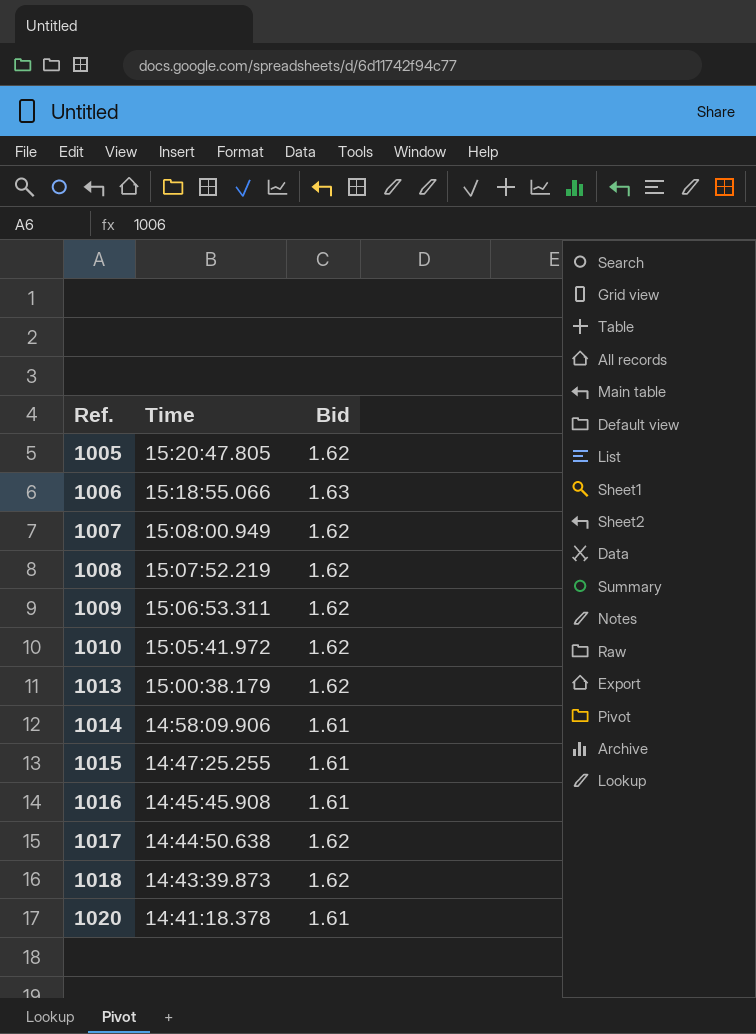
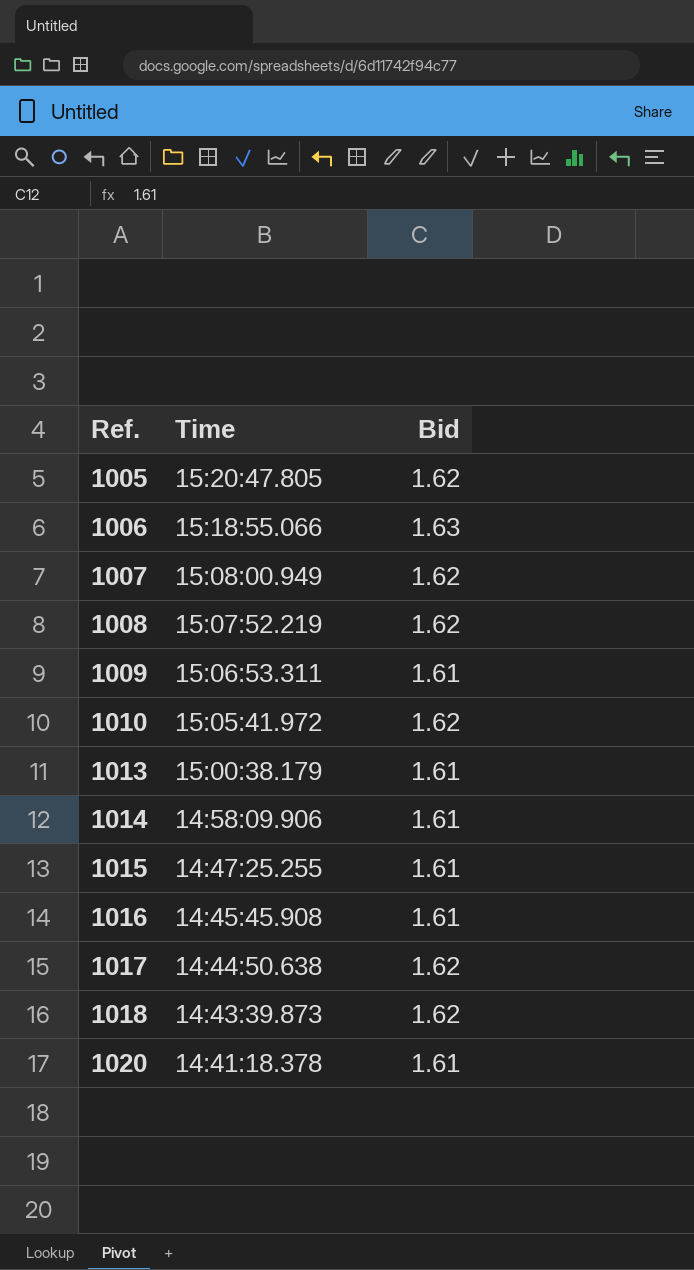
1009 | Bid: 1.62 -> 1.61
1013 | Bid: 1.62 -> 1.61

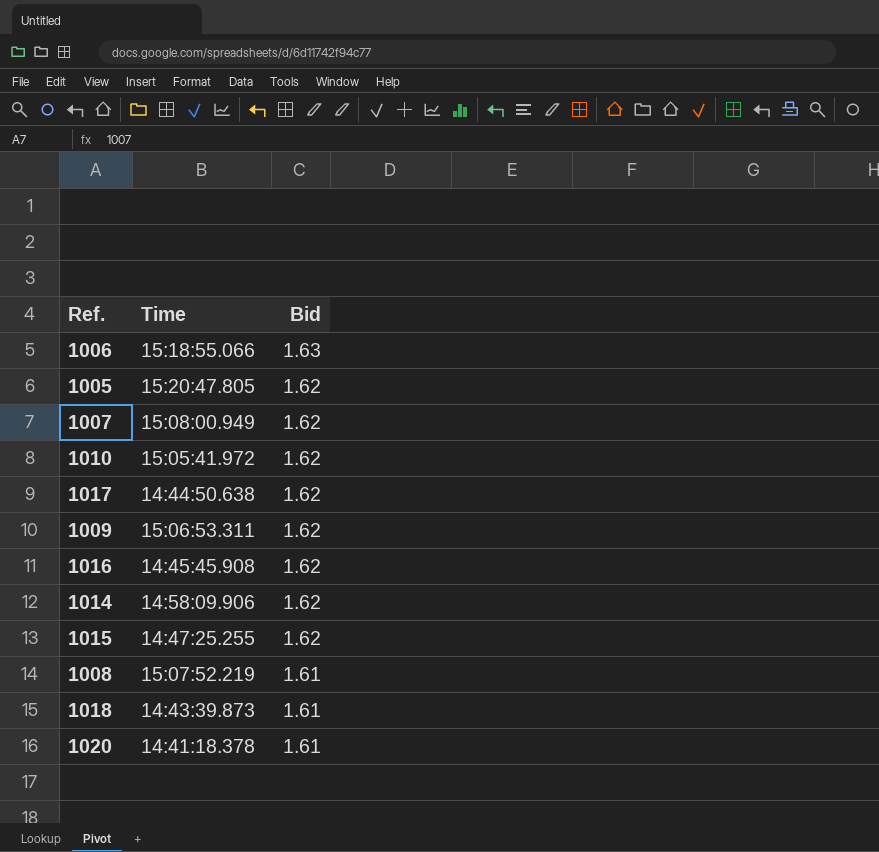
row order: Ref. ascending -> Bid descending
row 1013: 15:00:38.179 | 1.61 -> none
1009 | Bid: 1.61 -> 1.62
1016 | Bid: 1.61 -> 1.62
1014 | Bid: 1.61 -> 1.62
1015 | Bid: 1.61 -> 1.62
1008 | Bid: 1.62 -> 1.61
1018 | Bid: 1.62 -> 1.61

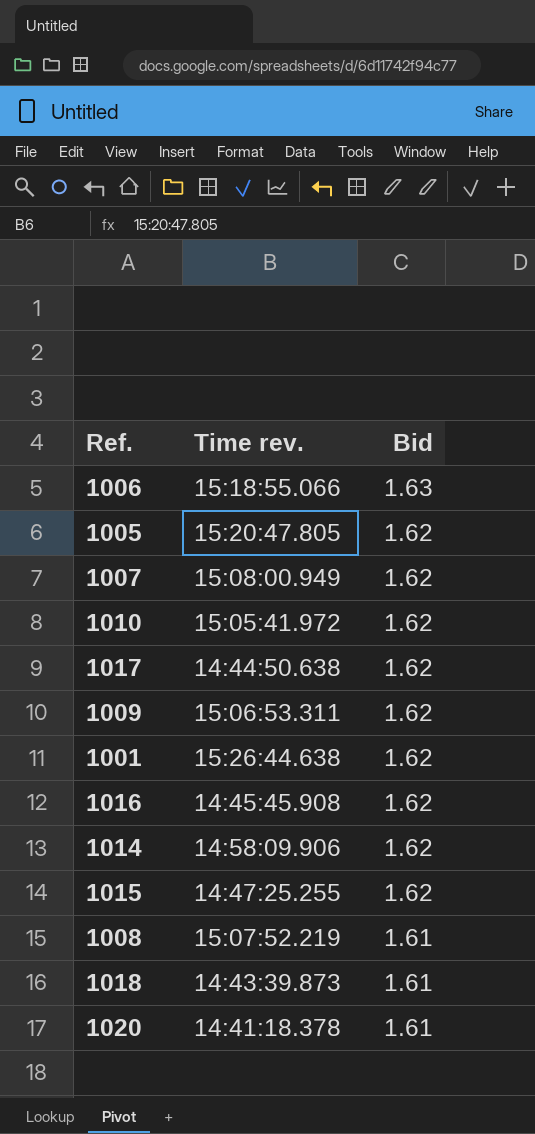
column name: Time -> Time rev.
row 1001: none -> 15:26:44.638 | 1.62

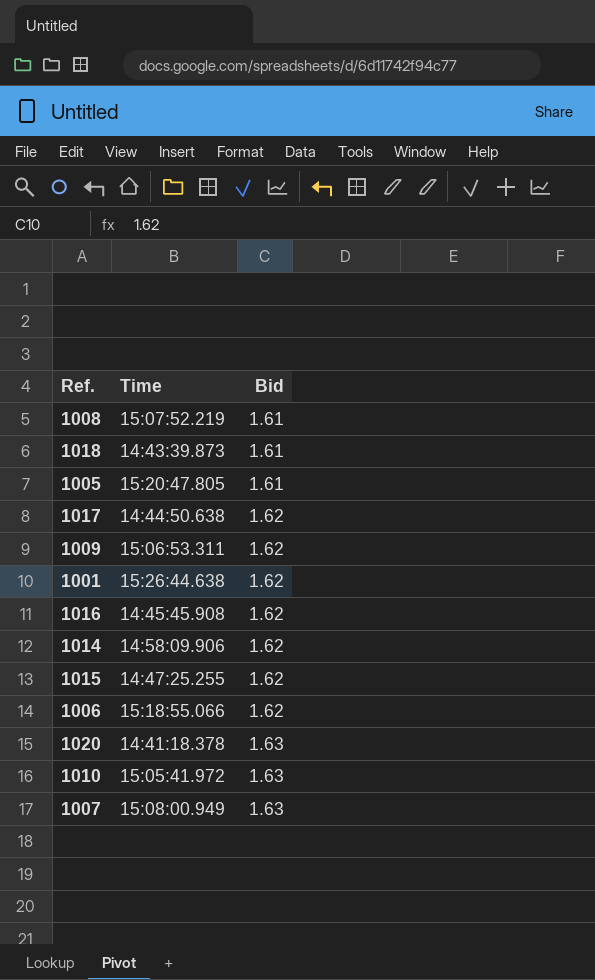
row order: Bid descending -> Bid ascending
column name: Time rev. -> Time
1005 | Bid: 1.62 -> 1.61
1006 | Bid: 1.63 -> 1.62
1020 | Bid: 1.61 -> 1.63
1010 | Bid: 1.62 -> 1.63
1007 | Bid: 1.62 -> 1.63

